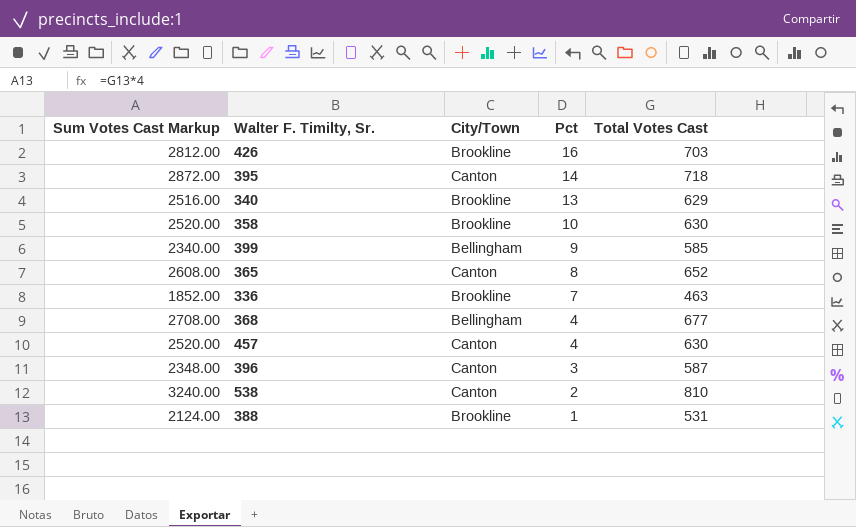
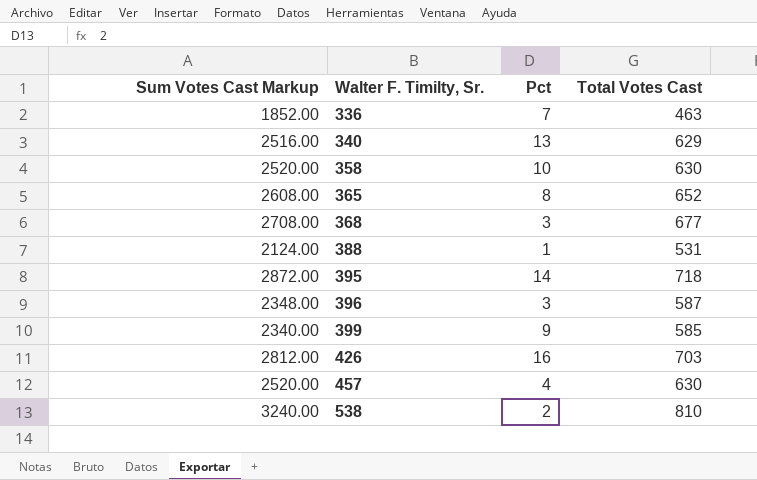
row order: Pct descending -> Walter F. Timilty, Sr. ascending
column City/Town | position: 3 -> none
368 | Pct: 4 -> 3

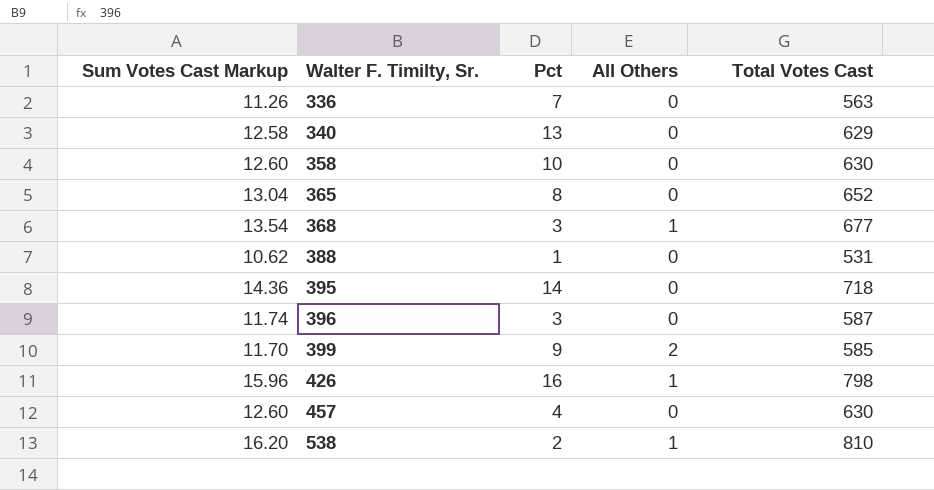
column Sum Votes Cast Markup | formula: [Total Votes Cast] * 4 -> [Total Votes Cast] * 0.02
column All Others | position: none -> 4
336 | Total Votes Cast: 463 -> 563
426 | Total Votes Cast: 703 -> 798

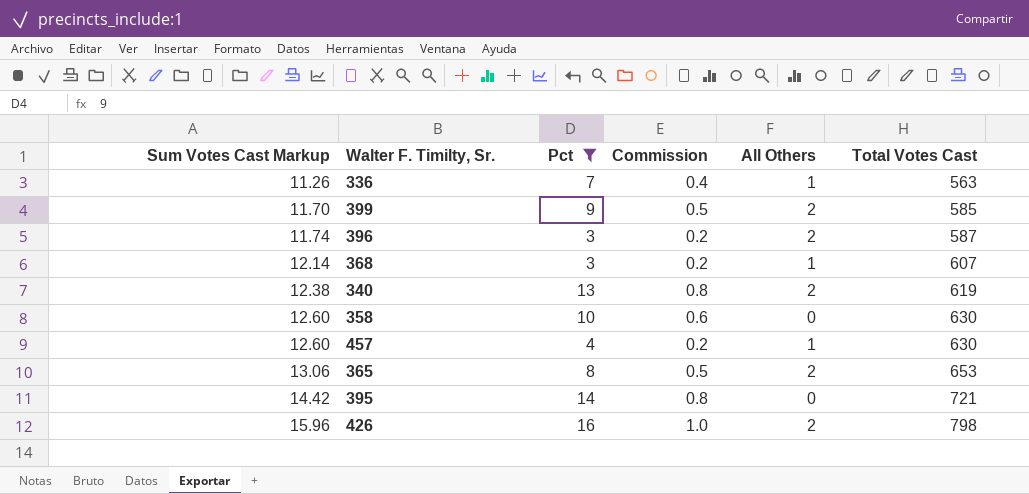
filter: none -> Pct >= 3
row order: Walter F. Timilty, Sr. ascending -> Sum Votes Cast Markup ascending
column Commission | formula: none -> [Pct] * 0.06
336 | All Others: 0 -> 1
396 | All Others: 0 -> 2
368 | Sum Votes Cast Markup: 13.54 -> 12.14
368 | Total Votes Cast: 677 -> 607
340 | Sum Votes Cast Markup: 12.58 -> 12.38
340 | All Others: 0 -> 2
340 | Total Votes Cast: 629 -> 619
457 | All Others: 0 -> 1
365 | Sum Votes Cast Markup: 13.04 -> 13.06
365 | All Others: 0 -> 2
365 | Total Votes Cast: 652 -> 653
395 | Sum Votes Cast Markup: 14.36 -> 14.42
395 | Total Votes Cast: 718 -> 721
426 | All Others: 1 -> 2

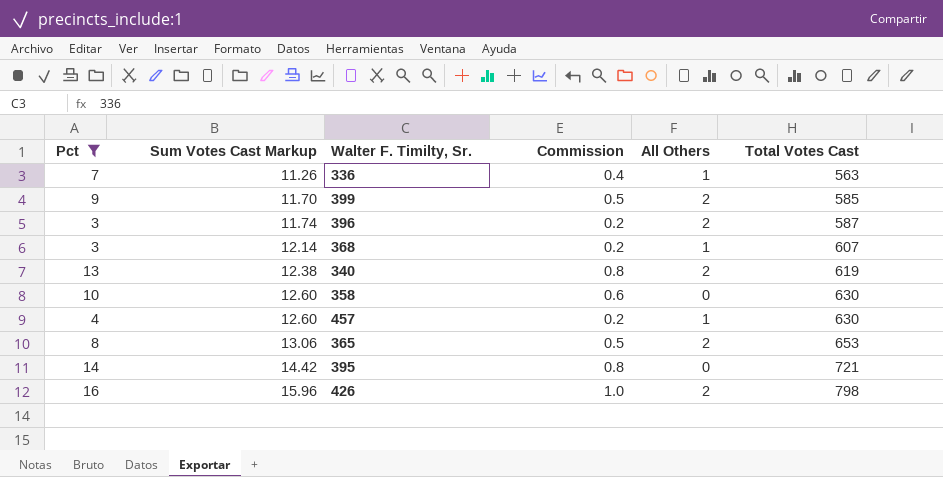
column Pct | position: 3 -> 1

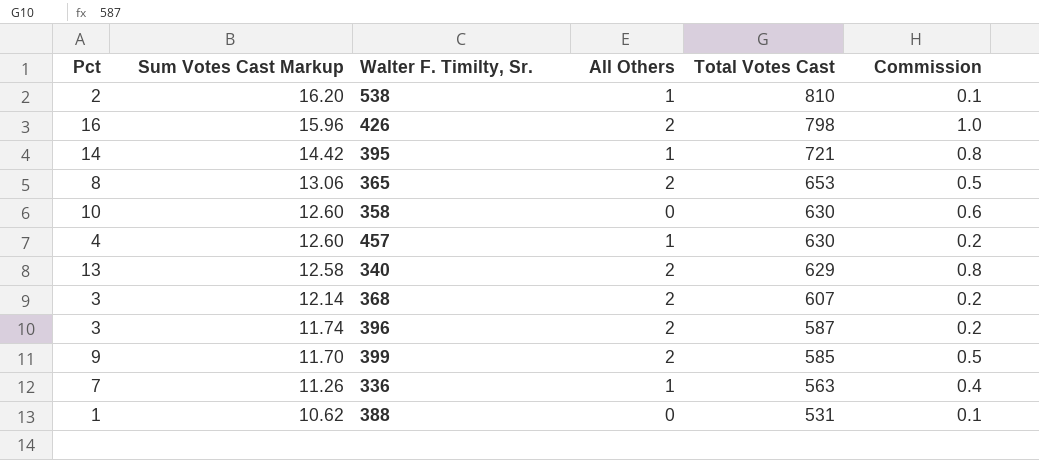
filter: Pct >= 3 -> none
row order: Sum Votes Cast Markup ascending -> Sum Votes Cast Markup descending
column Commission | position: 4 -> 6
395 | All Others: 0 -> 1
340 | Sum Votes Cast Markup: 12.38 -> 12.58
340 | Total Votes Cast: 619 -> 629
368 | All Others: 1 -> 2

